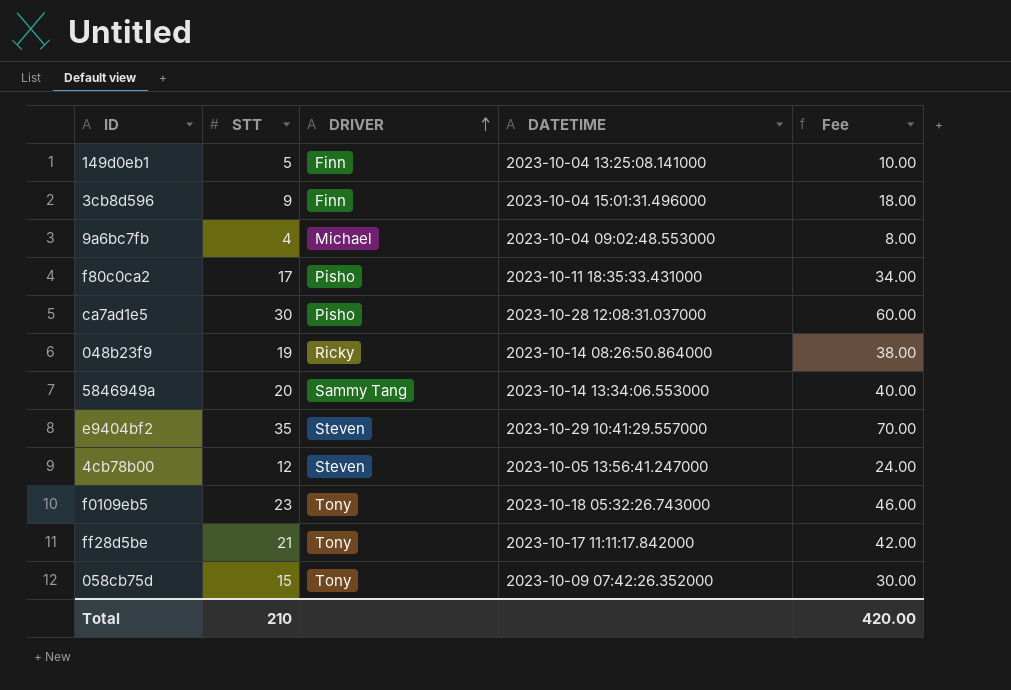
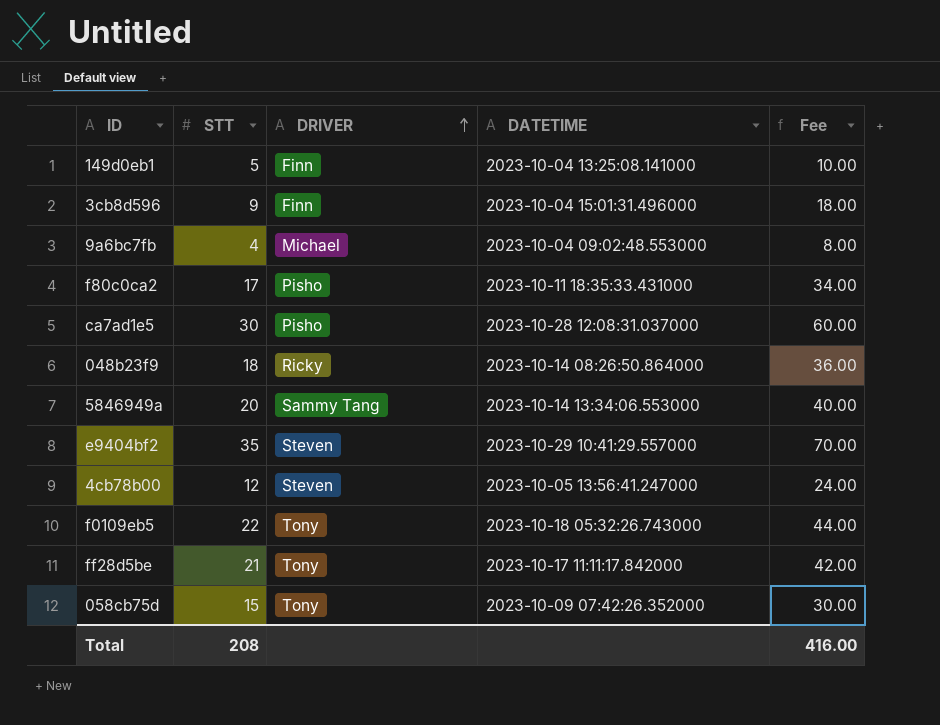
048b23f9 | STT: 19 -> 18
048b23f9 | Fee: 38.00 -> 36.00
f0109eb5 | STT: 23 -> 22
f0109eb5 | Fee: 46.00 -> 44.00
Total | STT: 210 -> 208
Total | Fee: 420.00 -> 416.00

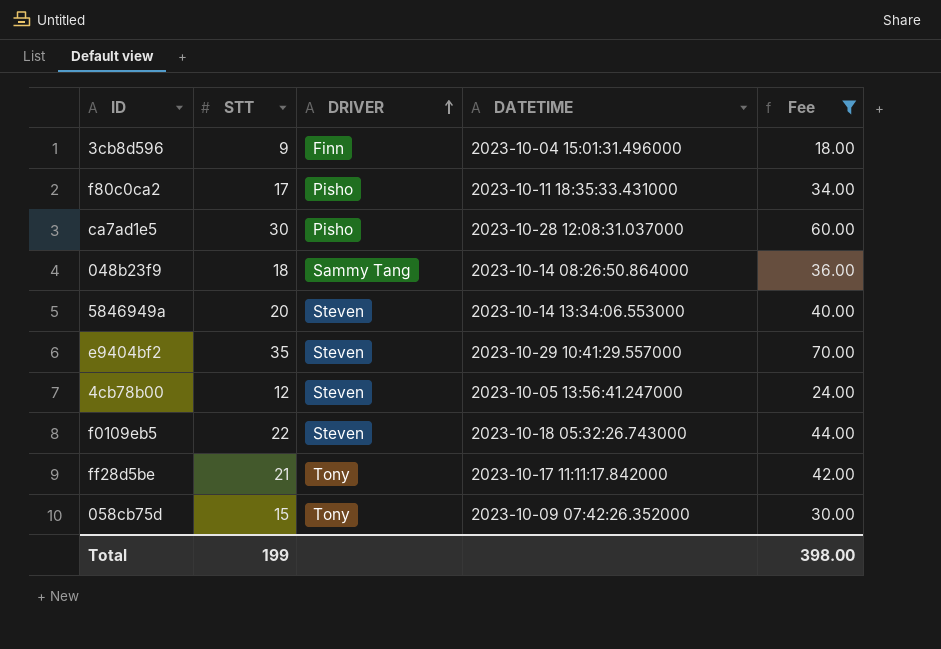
filter: none -> Fee >= 18.00
048b23f9 | DRIVER: Ricky -> Sammy Tang
5846949a | DRIVER: Sammy Tang -> Steven
f0109eb5 | DRIVER: Tony -> Steven
Total | STT: 208 -> 199
Total | Fee: 416.00 -> 398.00

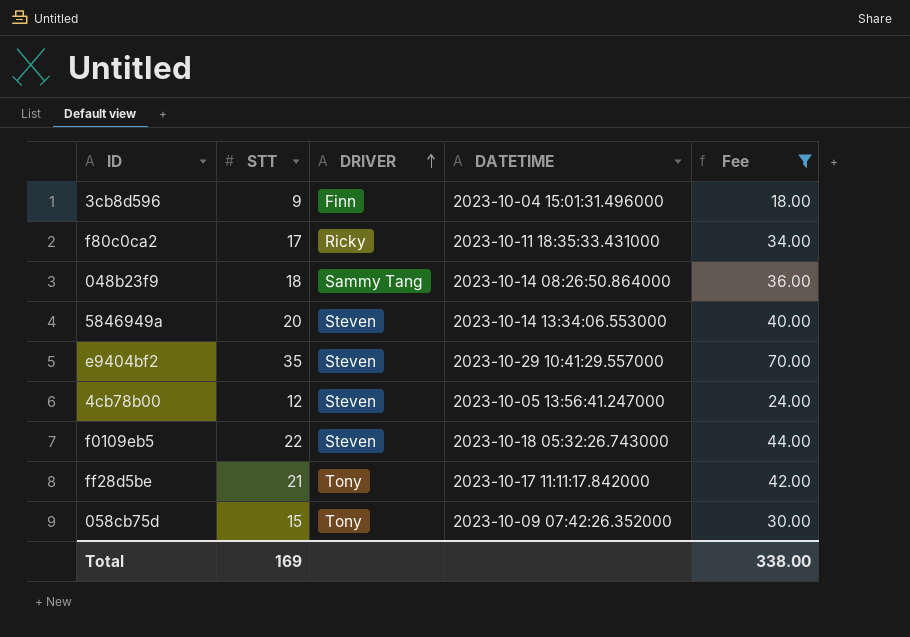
row ca7ad1e5: 30 | Pisho | 2023-10-28 12:08:31.037000 | 60.00 -> none
f80c0ca2 | DRIVER: Pisho -> Ricky
Total | STT: 199 -> 169
Total | Fee: 398.00 -> 338.00

